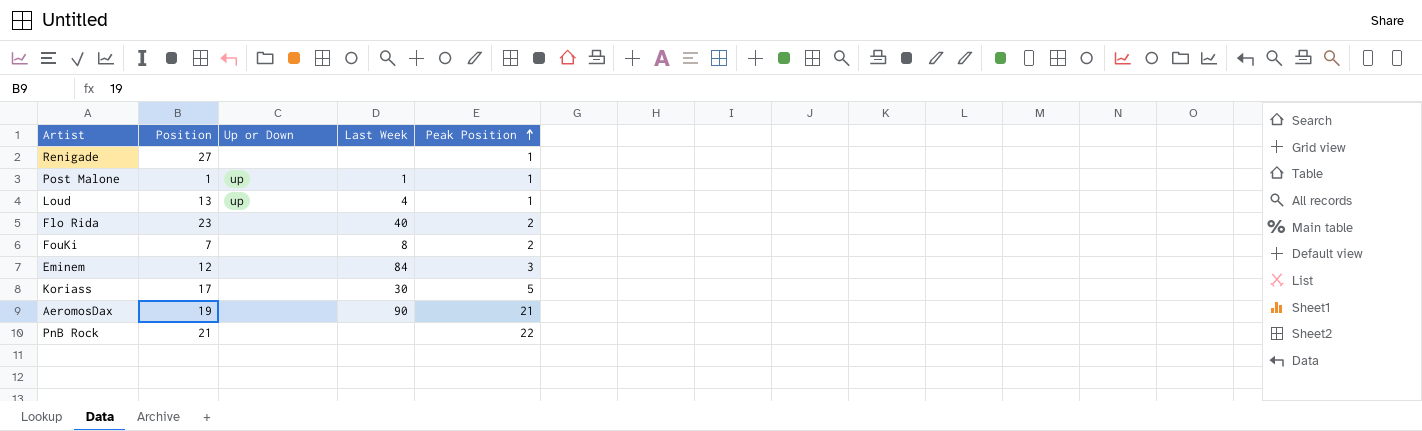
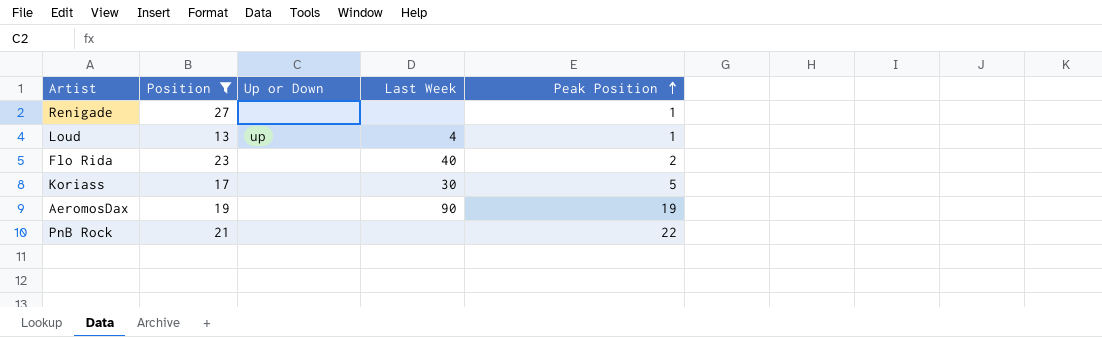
filter: none -> Position >= 13
AeromosDax | Peak Position: 21 -> 19

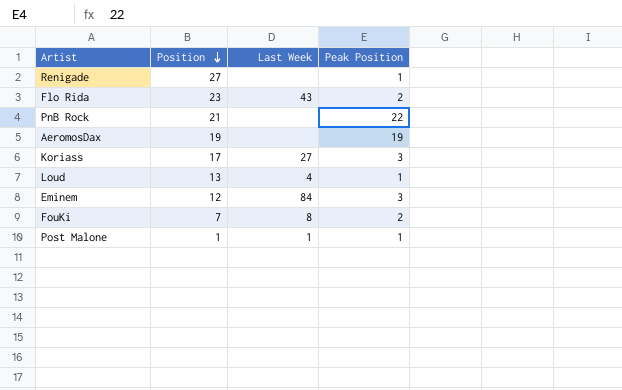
filter: Position >= 13 -> none
row order: Peak Position ascending -> Position descending
column Up or Down | position: 3 -> none
Flo Rida | Last Week: 40 -> 43
AeromosDax | Last Week: 90 -> none
Koriass | Last Week: 30 -> 27
Koriass | Peak Position: 5 -> 3

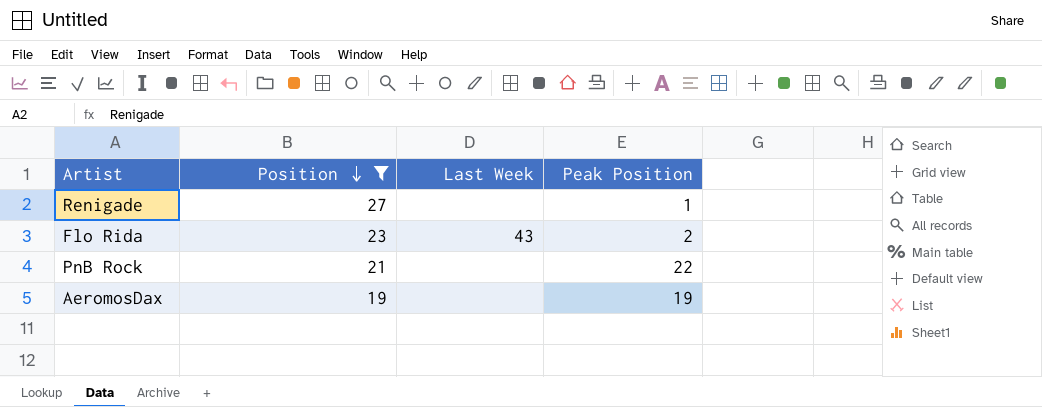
filter: none -> Position >= 19

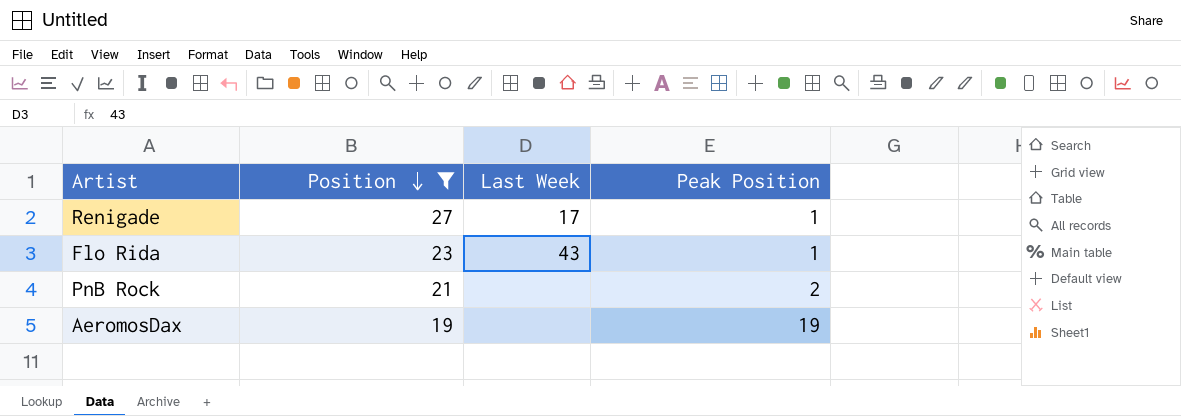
Renigade | Last Week: none -> 17
Flo Rida | Peak Position: 2 -> 1
PnB Rock | Peak Position: 22 -> 2

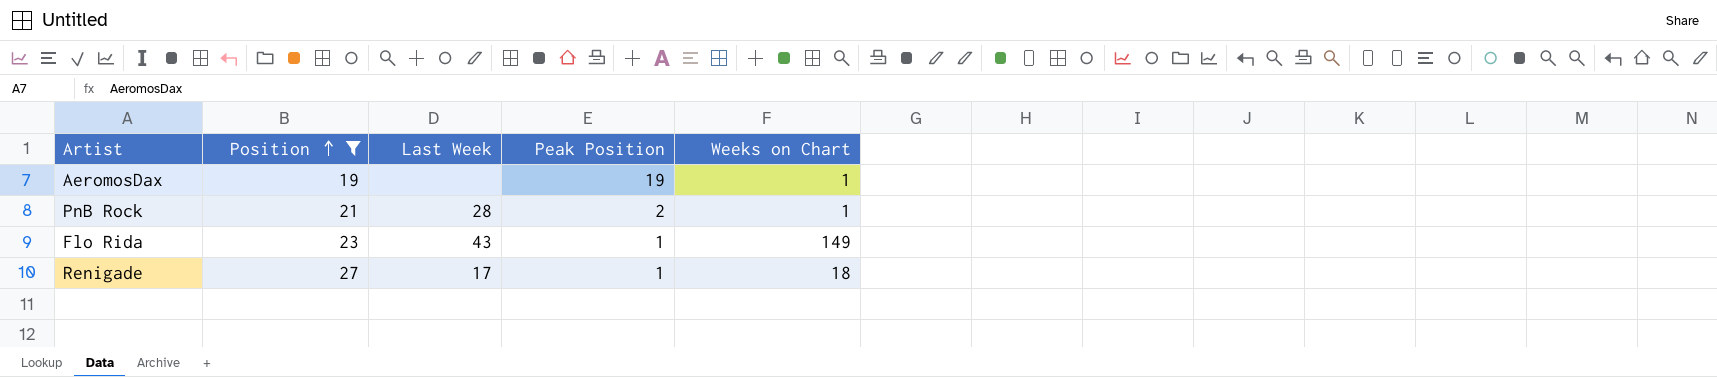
row order: Position descending -> Position ascending
column Weeks on Chart | position: none -> 5
PnB Rock | Last Week: none -> 28

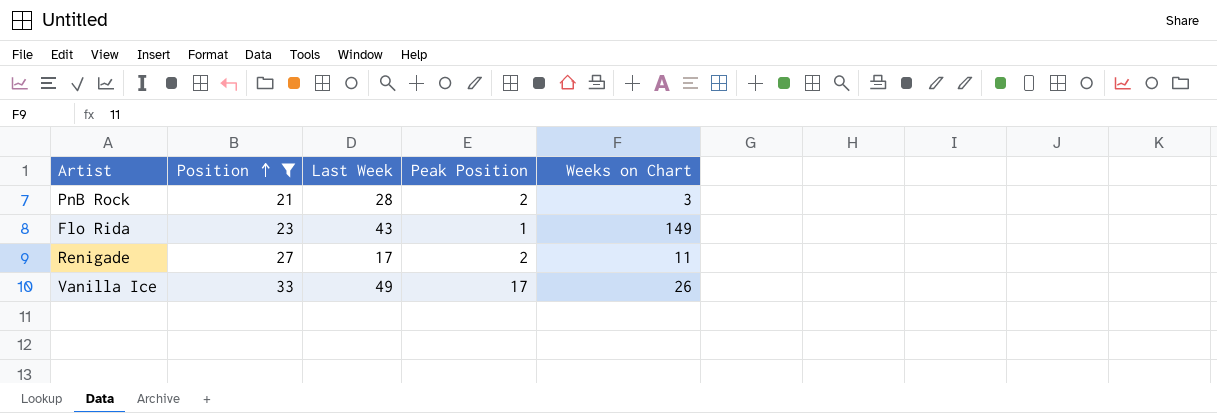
row AeromosDax: 19 | none | 19 | 1 -> none
PnB Rock | Weeks on Chart: 1 -> 3
Renigade | Peak Position: 1 -> 2
Renigade | Weeks on Chart: 18 -> 11
row Vanilla Ice: none -> 33 | 49 | 17 | 26

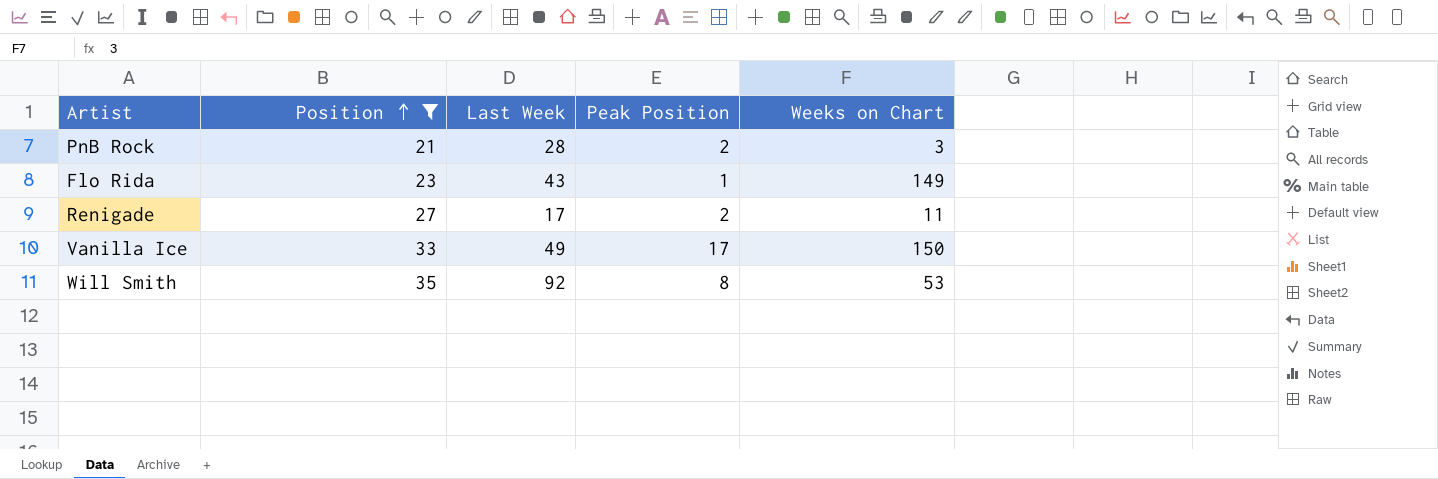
Vanilla Ice | Weeks on Chart: 26 -> 150
row Will Smith: none -> 35 | 92 | 8 | 53

